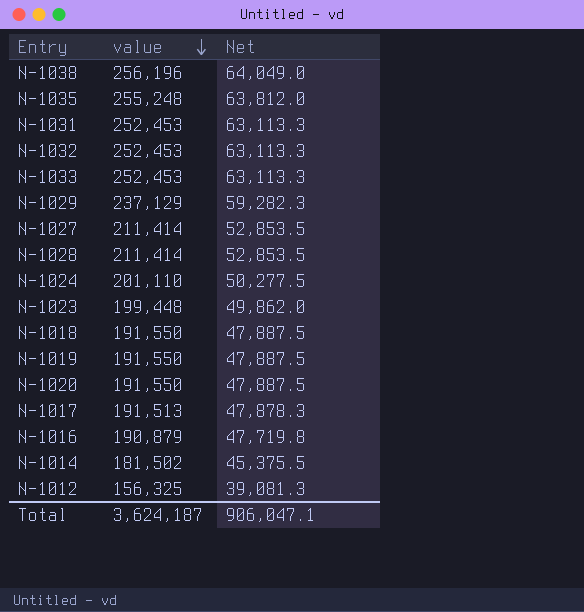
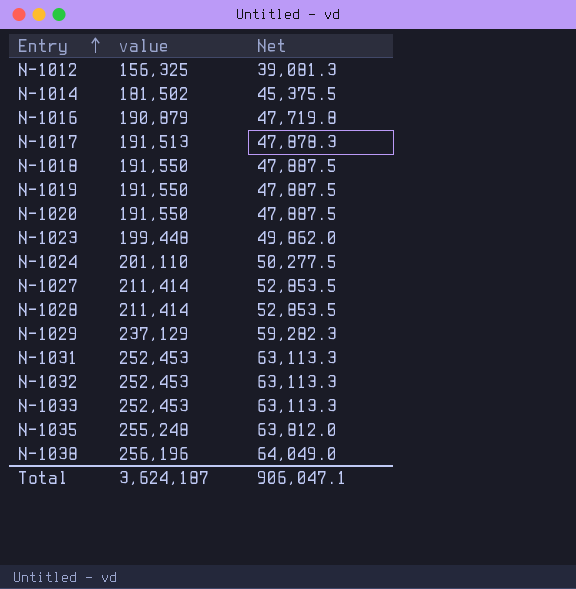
row order: value descending -> Entry ascending

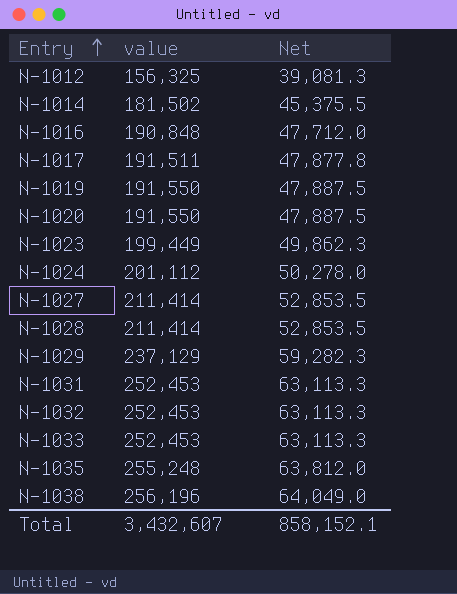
row N-1018: 191,550 | 47,887.5 -> none
N-1016 | value: 190,879 -> 190,848
N-1016 | Net: 47,719.8 -> 47,712.0
N-1017 | value: 191,513 -> 191,511
N-1017 | Net: 47,878.3 -> 47,877.8
N-1023 | value: 199,448 -> 199,449
N-1023 | Net: 49,862.0 -> 49,862.3
N-1024 | value: 201,110 -> 201,112
N-1024 | Net: 50,277.5 -> 50,278.0
Total | value: 3,624,187 -> 3,432,607
Total | Net: 906,047.1 -> 858,152.1

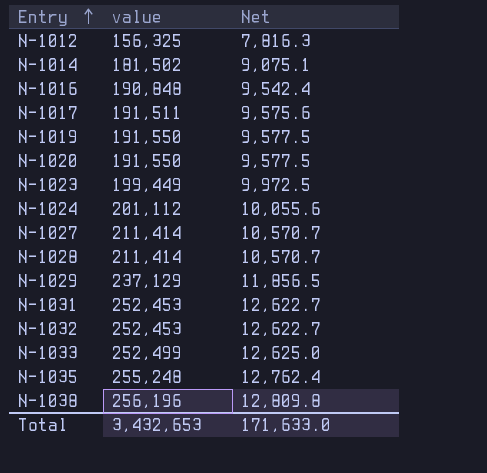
column Net | formula: [value] * 0.25 -> [value] * 0.05
N-1033 | value: 252,453 -> 252,499
Total | value: 3,432,607 -> 3,432,653
Total | Net: 858,152.1 -> 171,633.0

